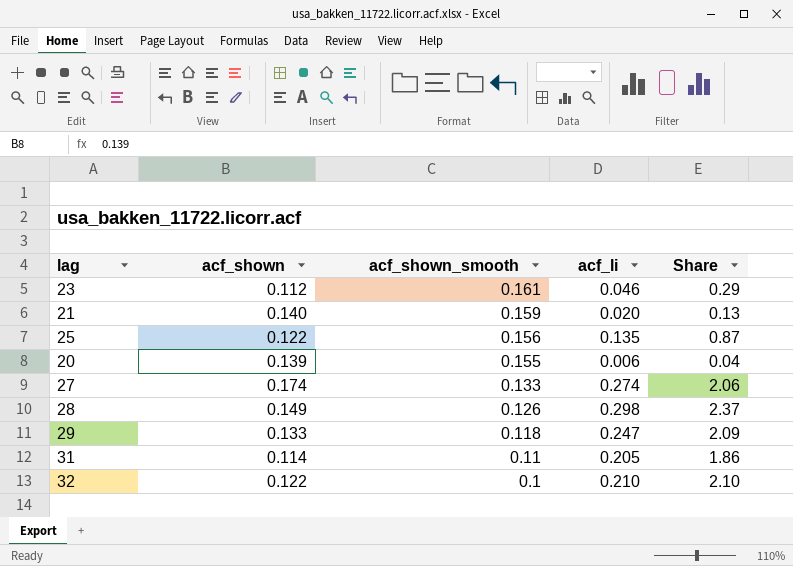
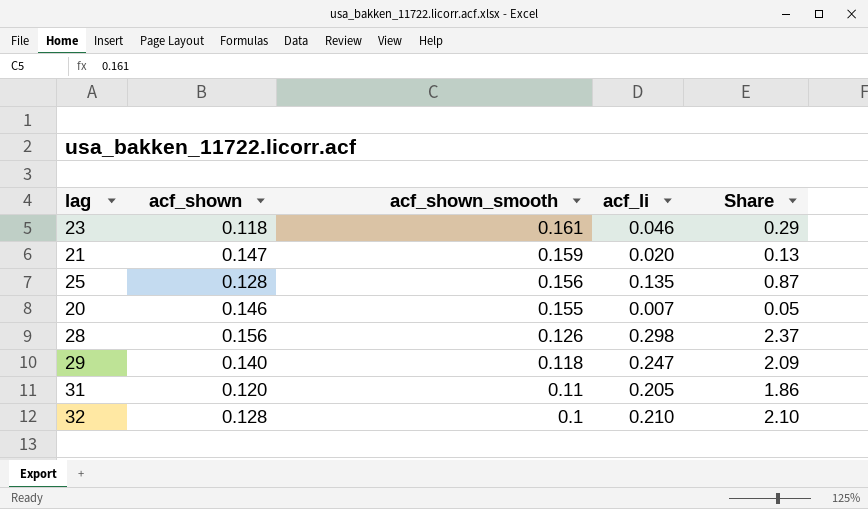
row 27: 0.174 | 0.133 | 0.274 | 2.06 -> none
23 | acf_shown: 0.112 -> 0.118
21 | acf_shown: 0.140 -> 0.147
25 | acf_shown: 0.122 -> 0.128
20 | acf_shown: 0.139 -> 0.146
20 | acf_li: 0.006 -> 0.007
20 | Share: 0.04 -> 0.05
28 | acf_shown: 0.149 -> 0.156
29 | acf_shown: 0.133 -> 0.140
31 | acf_shown: 0.114 -> 0.120
32 | acf_shown: 0.122 -> 0.128

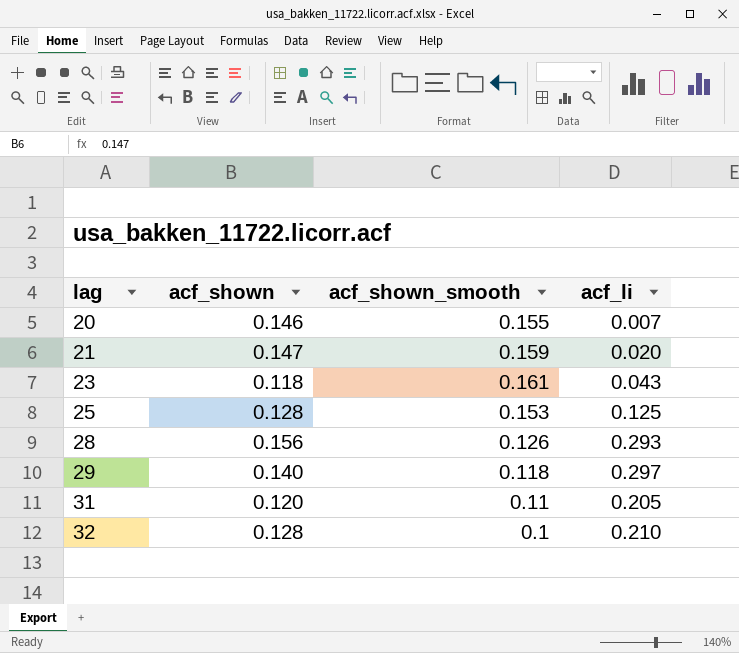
row order: acf_shown_smooth descending -> lag ascending
column Share | formula: [acf_li] / [acf_shown_smooth] -> none
23 | acf_li: 0.046 -> 0.043
25 | acf_shown_smooth: 0.156 -> 0.153
25 | acf_li: 0.135 -> 0.125
28 | acf_li: 0.298 -> 0.293
29 | acf_li: 0.247 -> 0.297

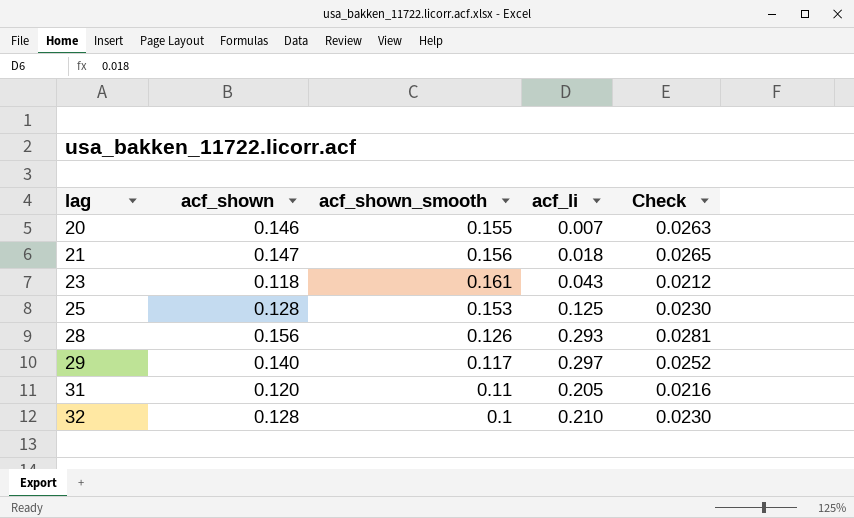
column Check | formula: none -> [acf_shown] * 0.18
21 | acf_shown_smooth: 0.159 -> 0.156
21 | acf_li: 0.020 -> 0.018
29 | acf_shown_smooth: 0.118 -> 0.117

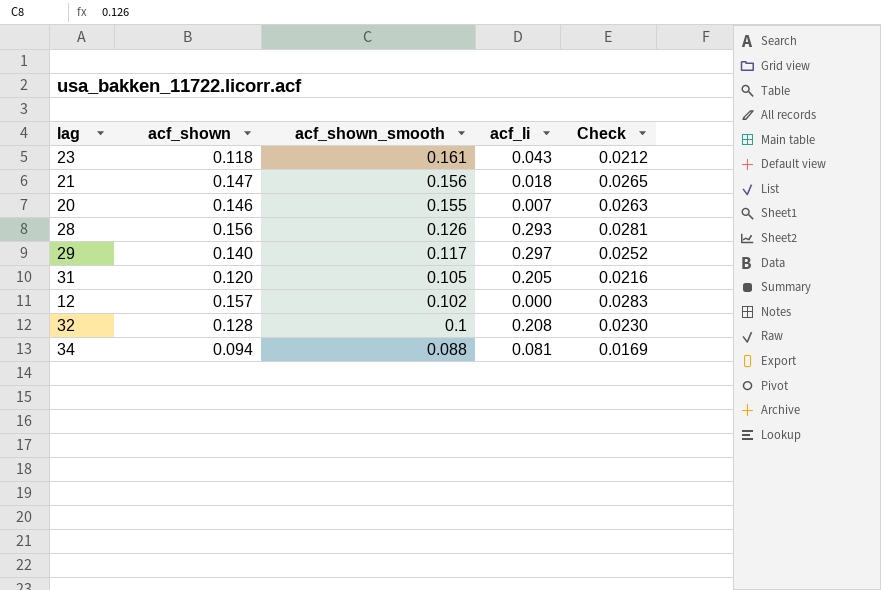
row order: lag ascending -> acf_shown_smooth descending
row 25: 0.128 | 0.153 | 0.125 | 0.0230 -> none
31 | acf_shown_smooth: 0.11 -> 0.105
row 12: none -> 0.157 | 0.102 | 0.000 | 0.0283
32 | acf_li: 0.210 -> 0.208
row 34: none -> 0.094 | 0.088 | 0.081 | 0.0169

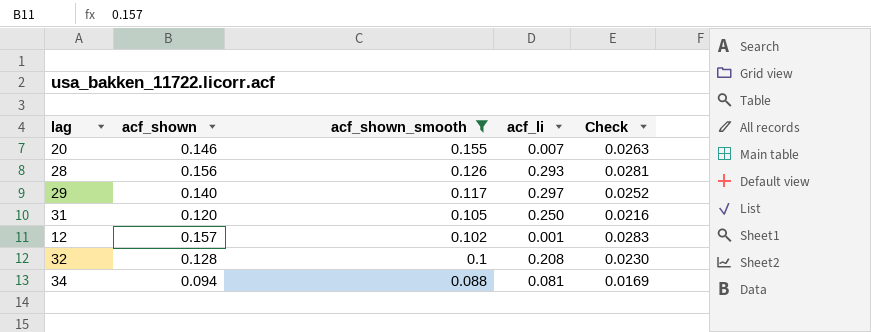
filter: none -> acf_shown_smooth <= 0.155
31 | acf_li: 0.205 -> 0.250
12 | acf_li: 0.000 -> 0.001

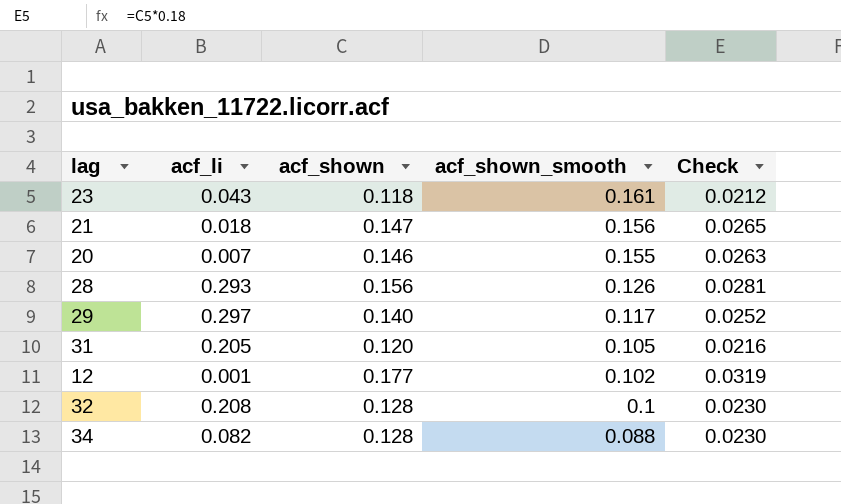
filter: acf_shown_smooth <= 0.155 -> none
column acf_li | position: 4 -> 2
31 | acf_li: 0.250 -> 0.205
12 | acf_shown: 0.157 -> 0.177
12 | Check: 0.0283 -> 0.0319
34 | acf_li: 0.081 -> 0.082
34 | acf_shown: 0.094 -> 0.128
34 | Check: 0.0169 -> 0.0230

